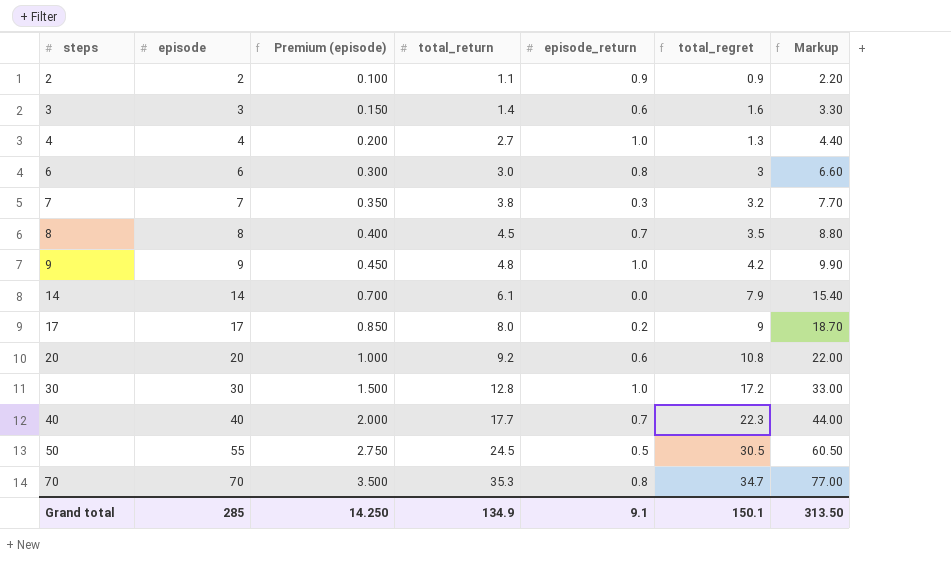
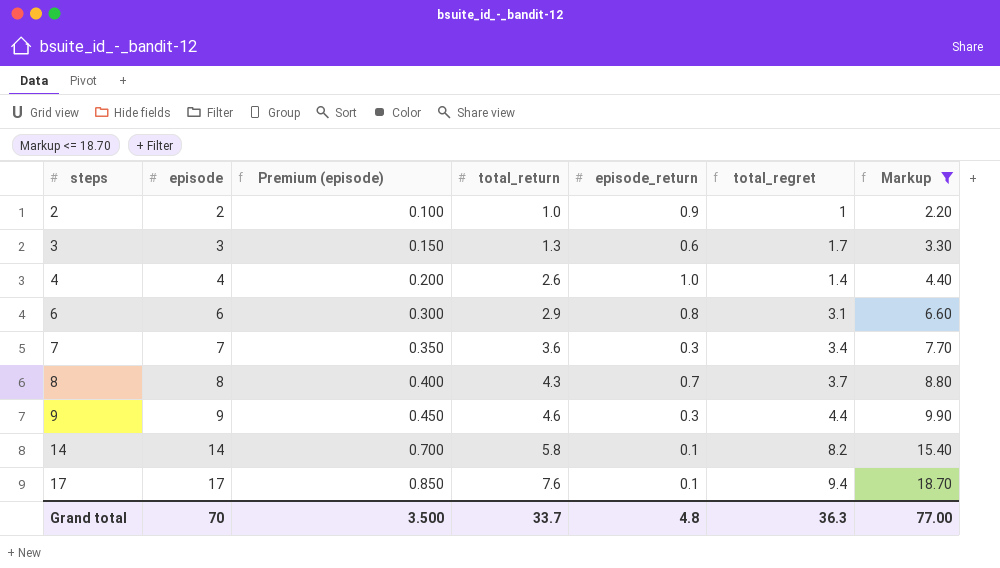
filter: none -> Markup <= 18.70
2 | total_return: 1.1 -> 1.0
2 | total_regret: 0.9 -> 1
3 | total_return: 1.4 -> 1.3
3 | total_regret: 1.6 -> 1.7
4 | total_return: 2.7 -> 2.6
4 | total_regret: 1.3 -> 1.4
6 | total_return: 3.0 -> 2.9
6 | total_regret: 3 -> 3.1
7 | total_return: 3.8 -> 3.6
7 | total_regret: 3.2 -> 3.4
8 | total_return: 4.5 -> 4.3
8 | total_regret: 3.5 -> 3.7
9 | total_return: 4.8 -> 4.6
9 | episode_return: 1.0 -> 0.3
9 | total_regret: 4.2 -> 4.4
14 | total_return: 6.1 -> 5.8
14 | episode_return: 0.0 -> 0.1
14 | total_regret: 7.9 -> 8.2
17 | total_return: 8.0 -> 7.6
17 | episode_return: 0.2 -> 0.1
17 | total_regret: 9 -> 9.4
Grand total | episode: 285 -> 70
Grand total | Premium (episode): 14.250 -> 3.500
Grand total | total_return: 134.9 -> 33.7
Grand total | episode_return: 9.1 -> 4.8
Grand total | total_regret: 150.1 -> 36.3
Grand total | Markup: 313.50 -> 77.00

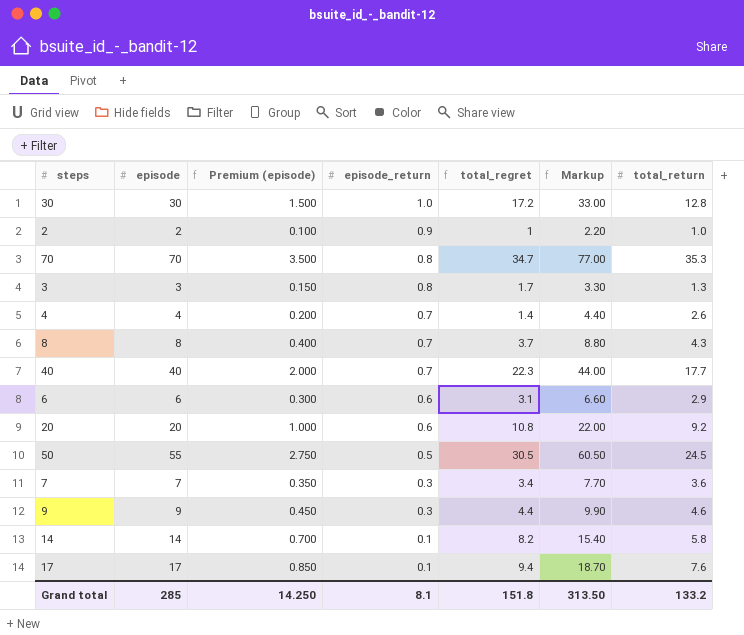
filter: Markup <= 18.70 -> none
row order: steps ascending -> episode_return descending
column total_return | position: 4 -> 7
3 | episode_return: 0.6 -> 0.8
4 | episode_return: 1.0 -> 0.7
6 | episode_return: 0.8 -> 0.6
Grand total | episode: 70 -> 285
Grand total | Premium (episode): 3.500 -> 14.250
Grand total | episode_return: 4.8 -> 8.1
Grand total | total_regret: 36.3 -> 151.8
Grand total | Markup: 77.00 -> 313.50
Grand total | total_return: 33.7 -> 133.2

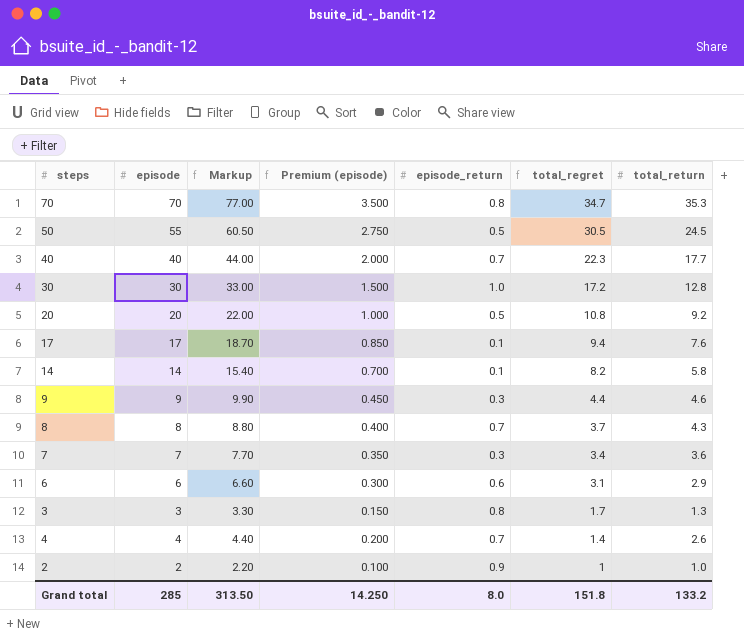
row order: episode_return descending -> total_regret descending
column Markup | position: 6 -> 3
20 | episode_return: 0.6 -> 0.5
Grand total | episode_return: 8.1 -> 8.0

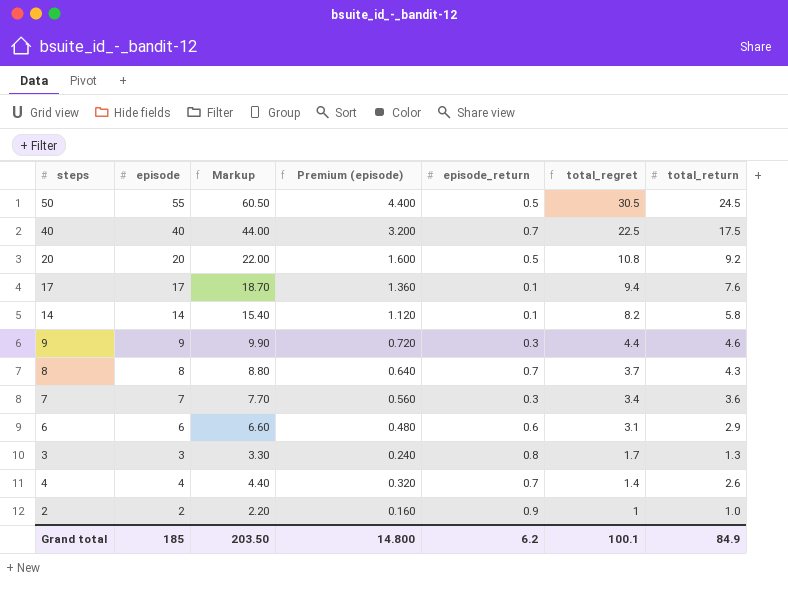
column Premium (episode) | formula: [episode] * 0.05 -> [episode] * 0.08
row 70: 70 | 77.00 | 3.500 | 0.8 | 34.7 | 35.3 -> none
row 30: 30 | 33.00 | 1.500 | 1.0 | 17.2 | 12.8 -> none
40 | total_regret: 22.3 -> 22.5
40 | total_return: 17.7 -> 17.5
Grand total | episode: 285 -> 185
Grand total | Markup: 313.50 -> 203.50
Grand total | Premium (episode): 14.250 -> 14.800
Grand total | episode_return: 8.0 -> 6.2
Grand total | total_regret: 151.8 -> 100.1
Grand total | total_return: 133.2 -> 84.9

